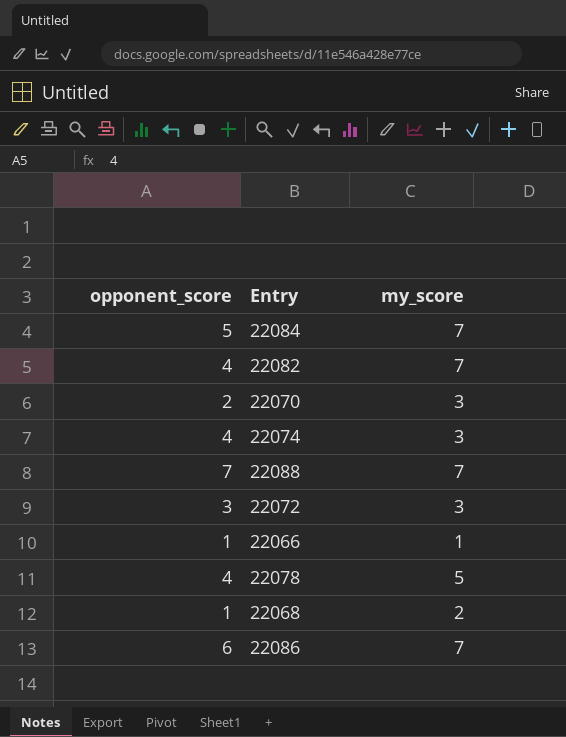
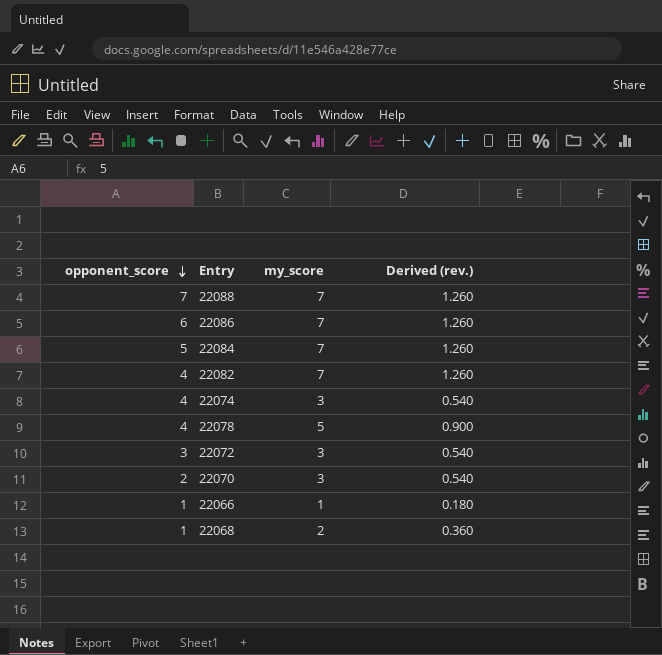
row order: none -> opponent_score descending
column Derived (rev.) | formula: none -> [my_score] * 0.18

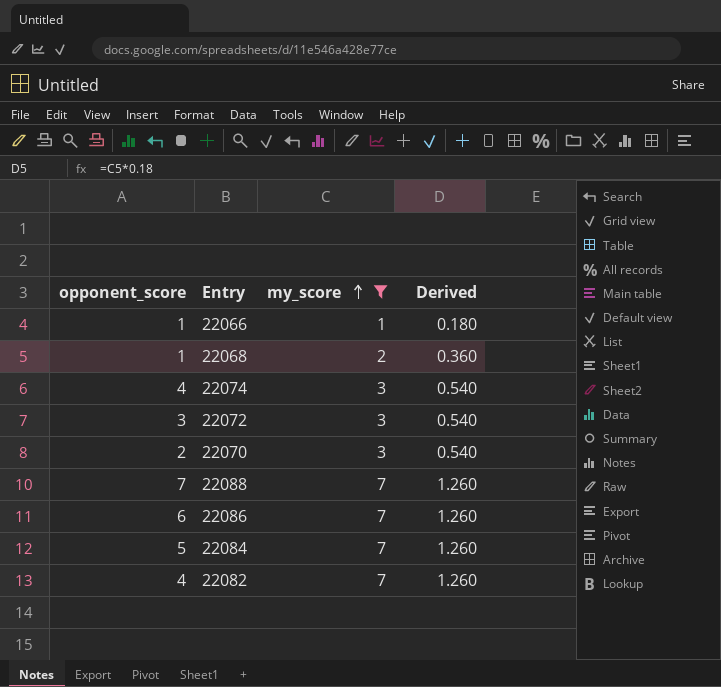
filter: none -> my_score != 5
row order: opponent_score descending -> my_score ascending
column name: Derived (rev.) -> Derived

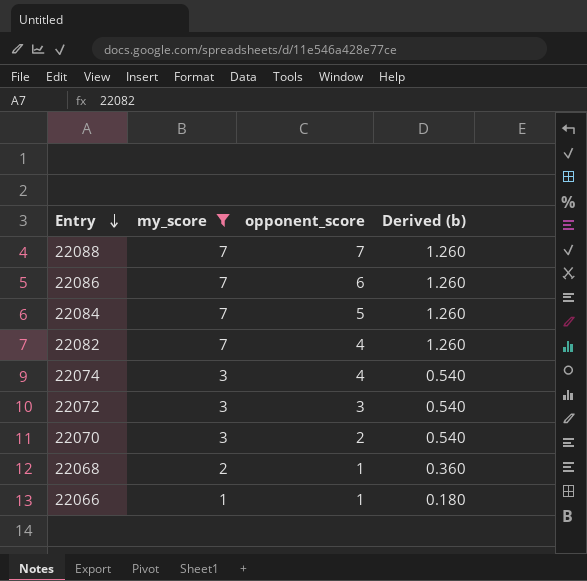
row order: my_score ascending -> Entry descending
column opponent_score | position: 1 -> 3
column name: Derived -> Derived (b)

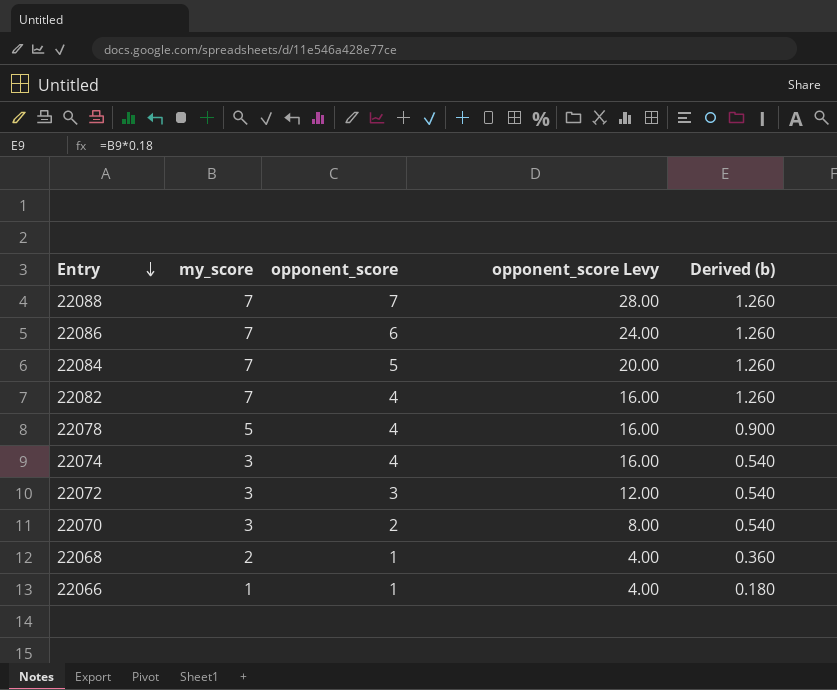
filter: my_score != 5 -> none
column opponent_score Levy | formula: none -> [opponent_score] * 4

